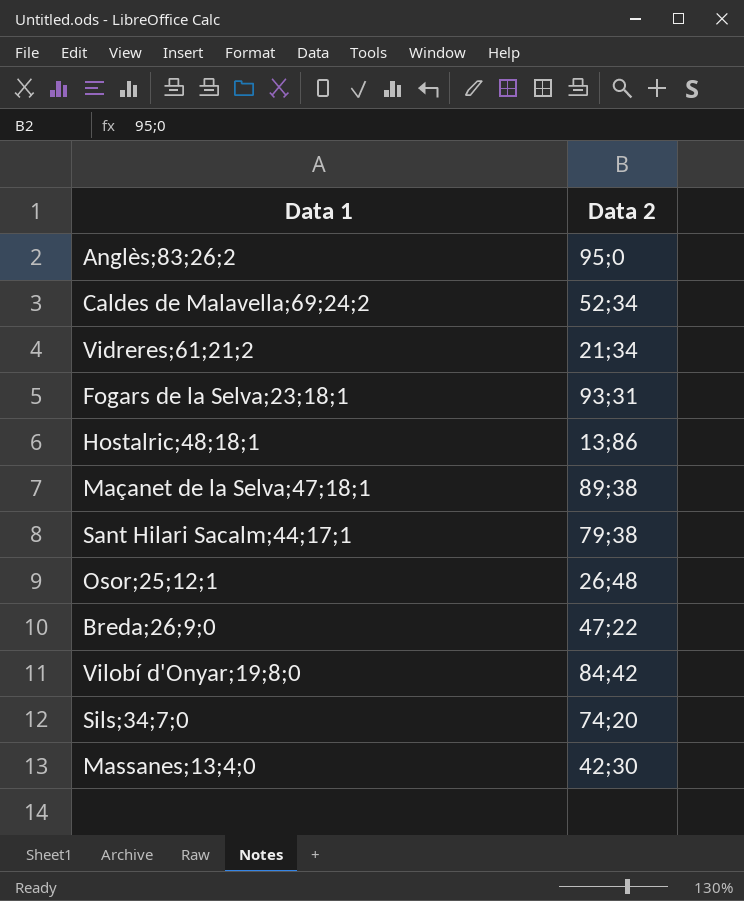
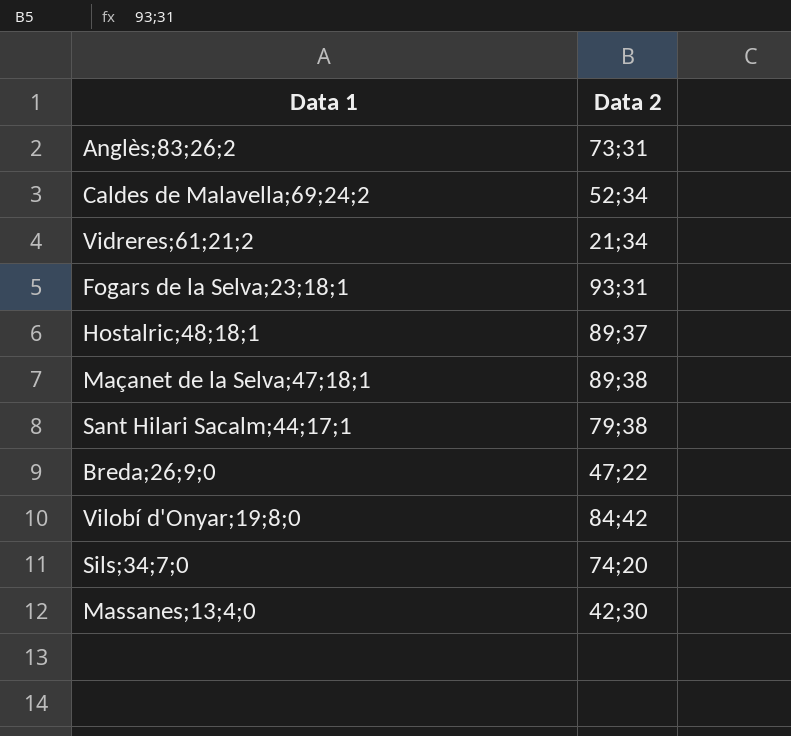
row Osor;25;12;1: 26;48 -> none
Anglès;83;26;2 | Data 2: 95;0 -> 73;31
Hostalric;48;18;1 | Data 2: 13;86 -> 89;37

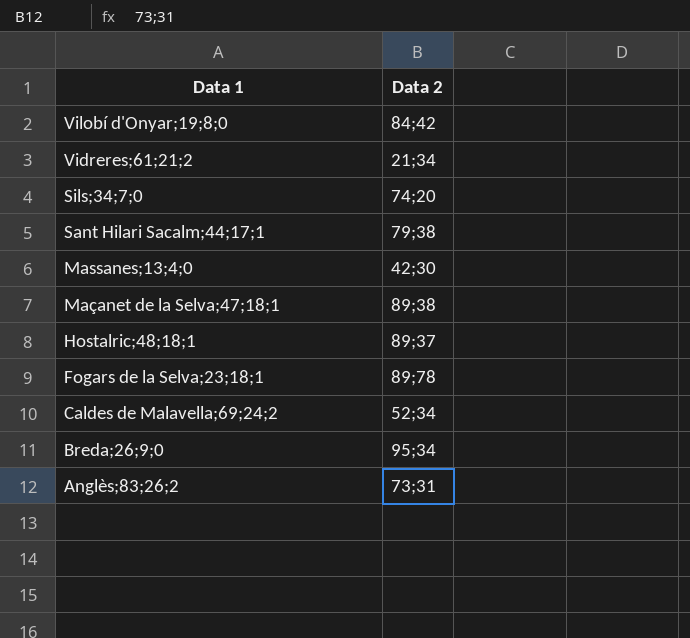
row order: none -> Data 1 descending
Fogars de la Selva;23;18;1 | Data 2: 93;31 -> 89;78
Breda;26;9;0 | Data 2: 47;22 -> 95;34

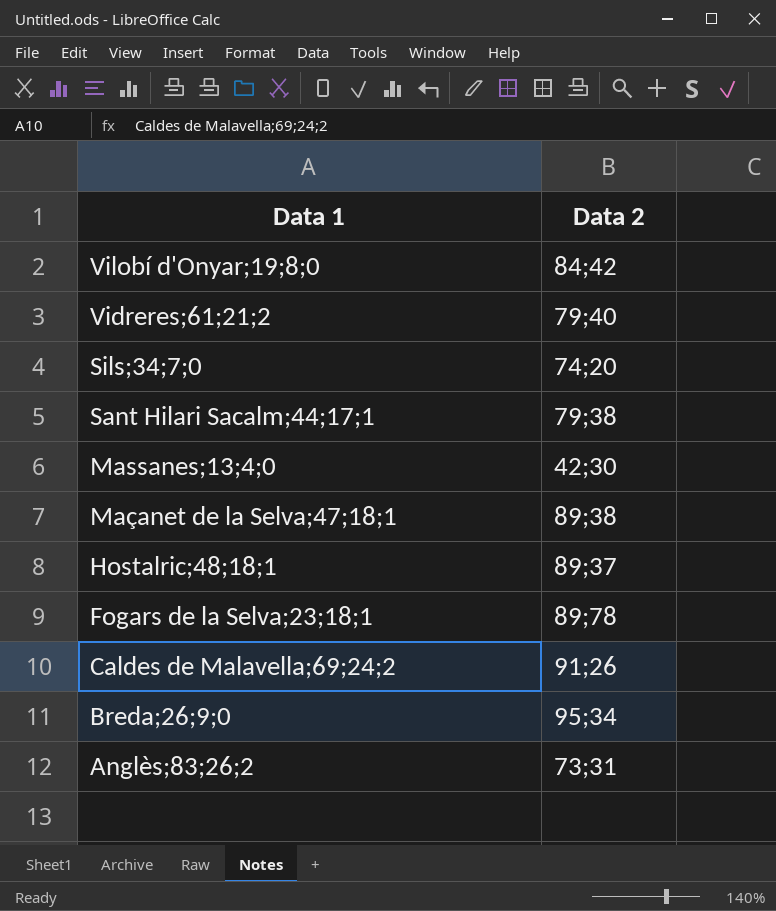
Vidreres;61;21;2 | Data 2: 21;34 -> 79;40
Caldes de Malavella;69;24;2 | Data 2: 52;34 -> 91;26

